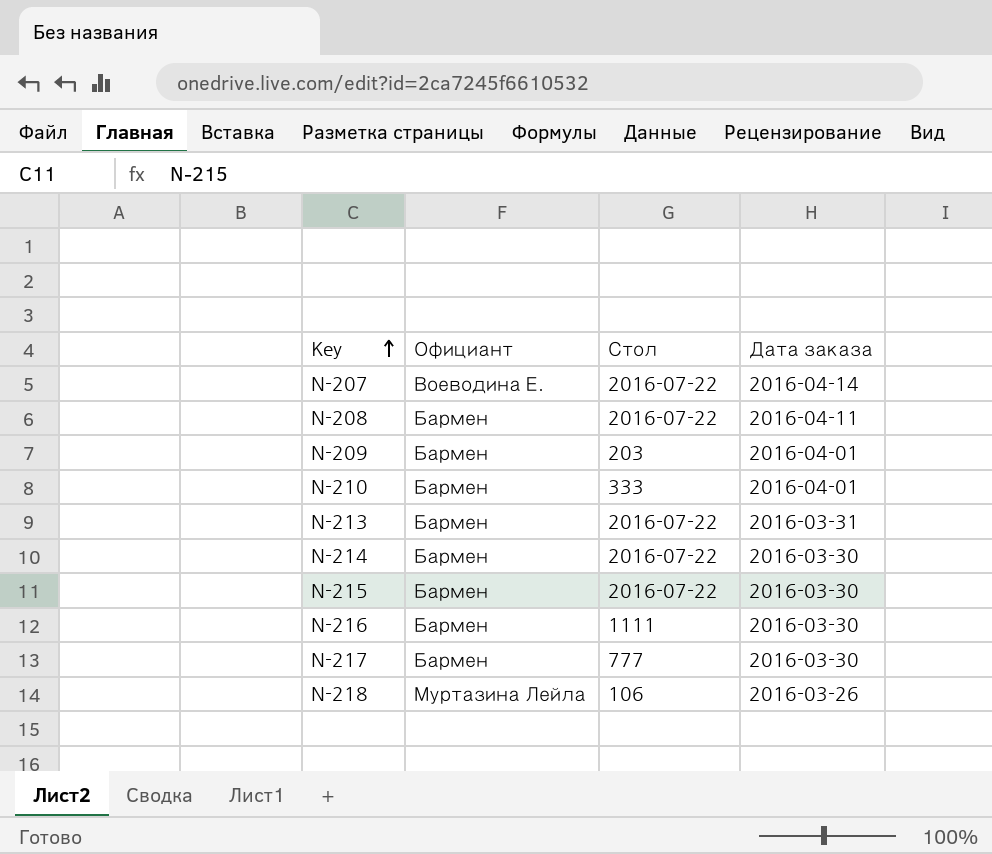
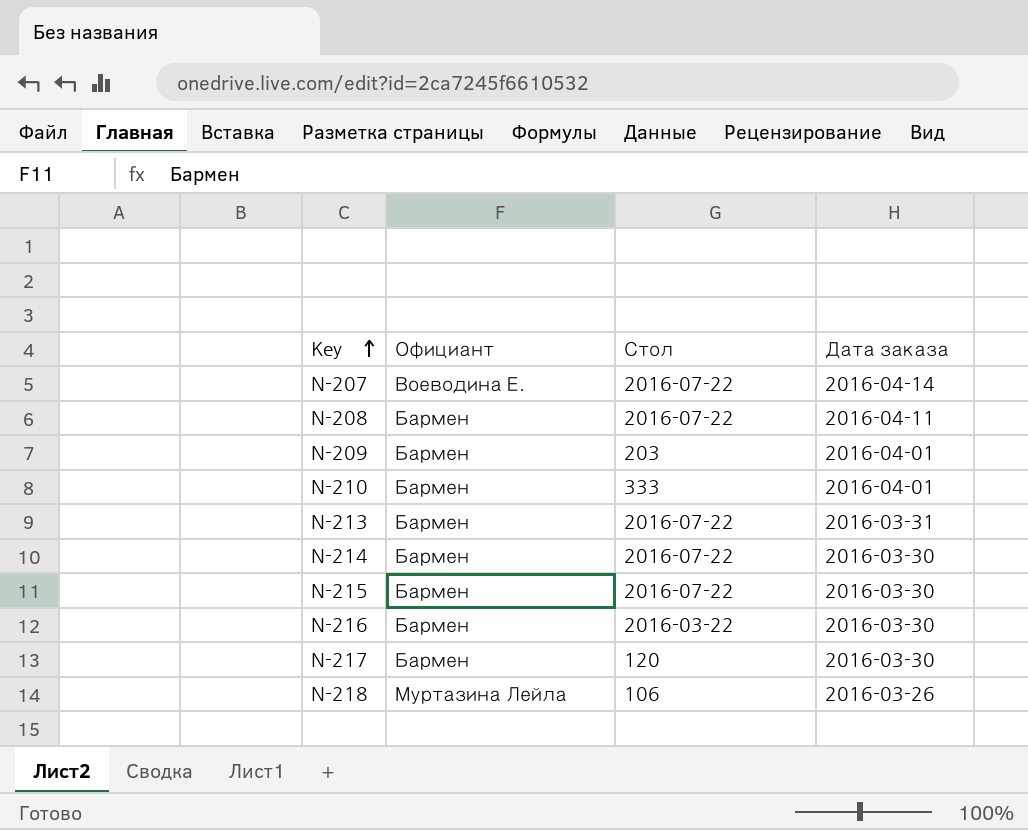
N-216 | Стол: 1111 -> 2016-03-22
N-217 | Стол: 777 -> 120

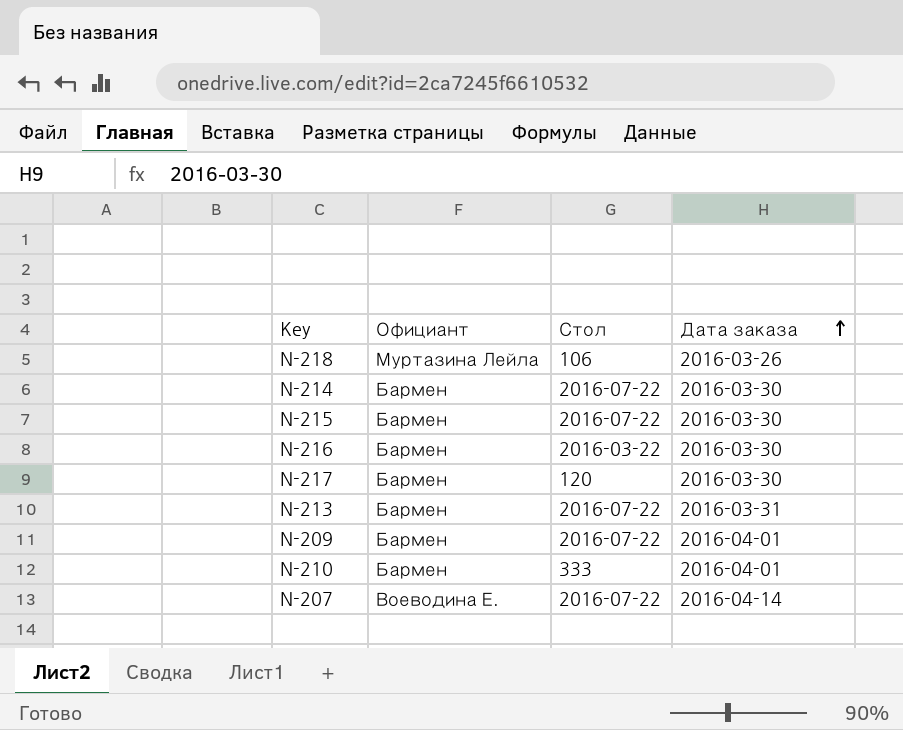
row order: Key ascending -> Дата заказа ascending
row N-208: Бармен | 2016-07-22 | 2016-04-11 -> none
N-209 | Стол: 203 -> 2016-07-22

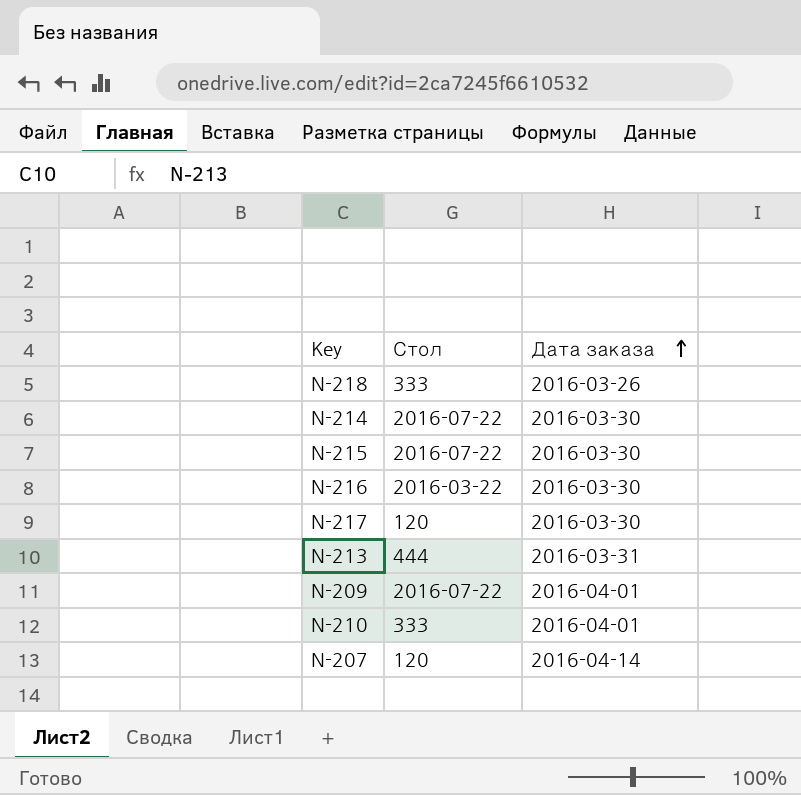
column Официант | position: 2 -> none
N-218 | Стол: 106 -> 333
N-213 | Стол: 2016-07-22 -> 444
N-207 | Стол: 2016-07-22 -> 120

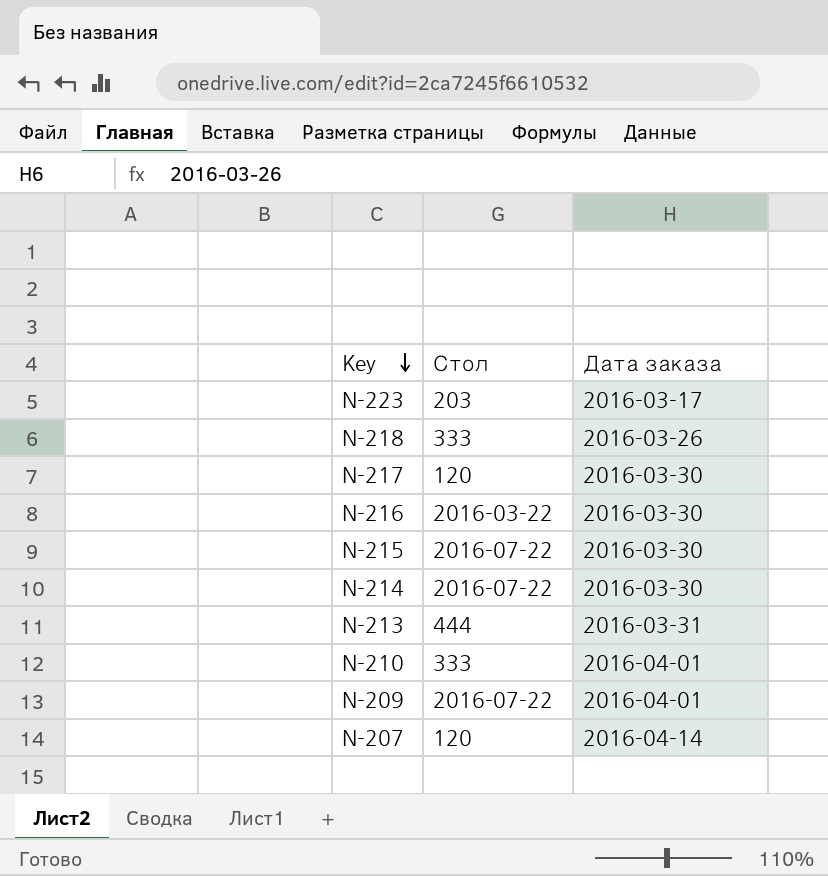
row order: Дата заказа ascending -> Key descending
row N-223: none -> 203 | 2016-03-17

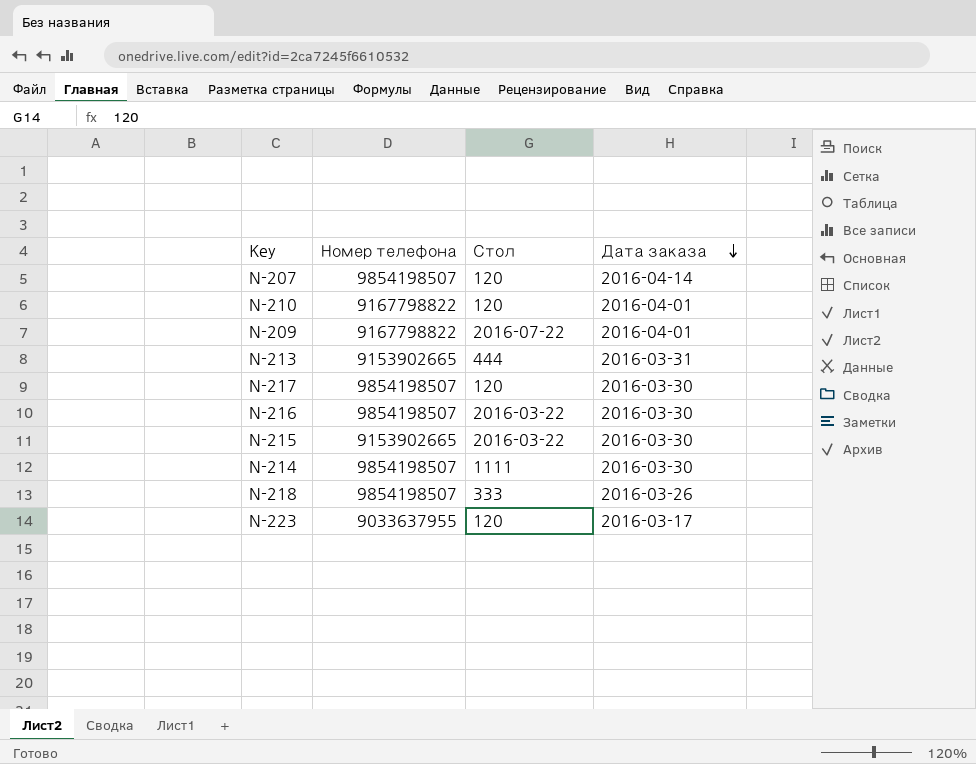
row order: Key descending -> Дата заказа descending
column Номер телефона | position: none -> 2
N-210 | Стол: 333 -> 120
N-215 | Стол: 2016-07-22 -> 2016-03-22
N-214 | Стол: 2016-07-22 -> 1111
N-223 | Стол: 203 -> 120

